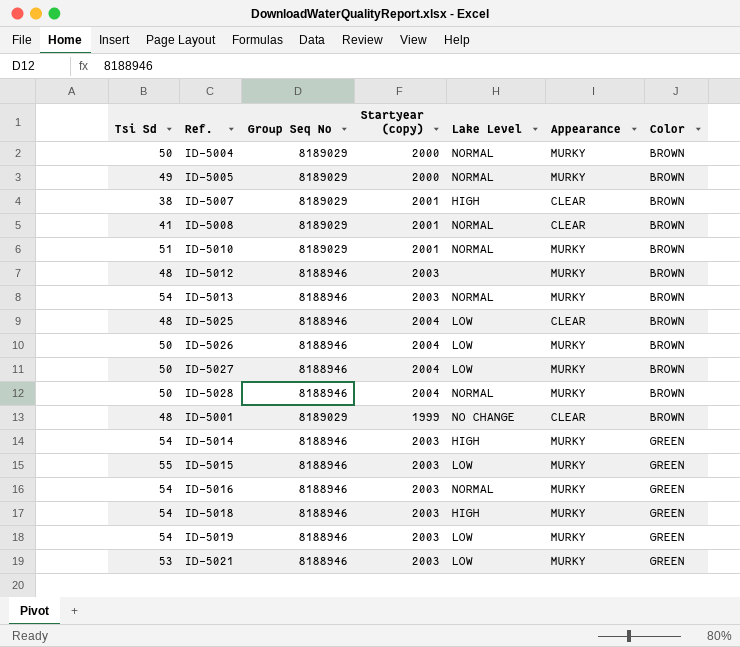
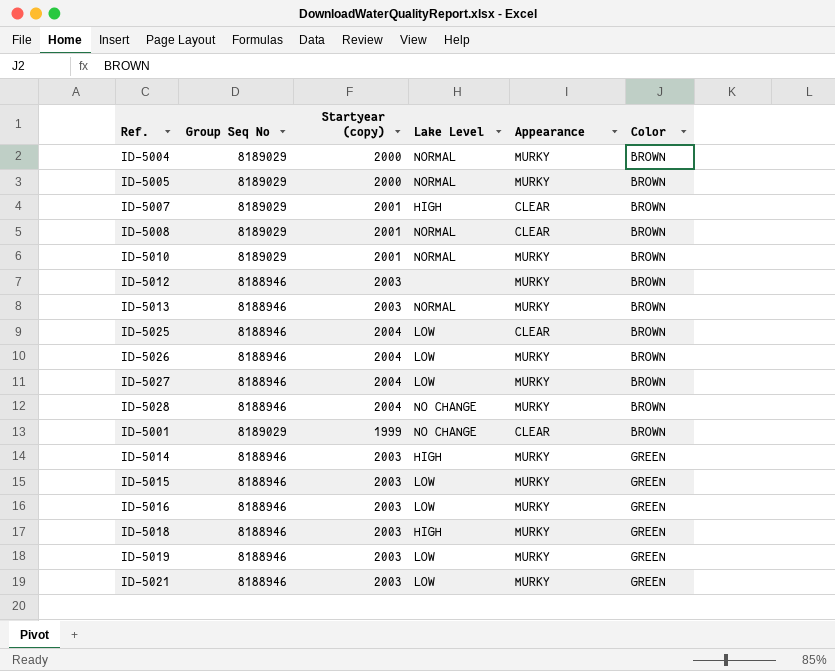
column Tsi Sd | position: 1 -> none
ID-5028 | Lake Level: NORMAL -> NO CHANGE
ID-5016 | Lake Level: NORMAL -> LOW

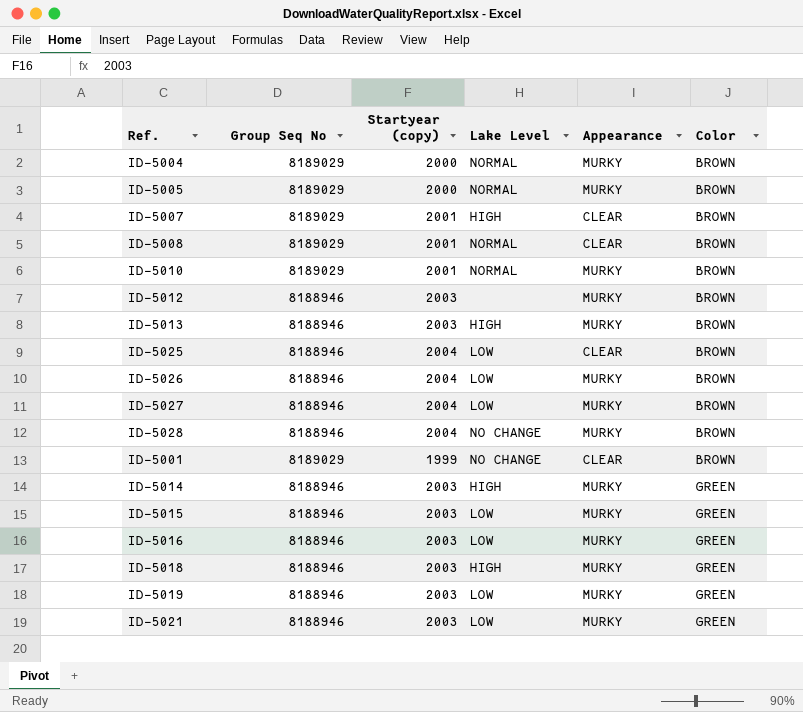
ID-5013 | Lake Level: NORMAL -> HIGH

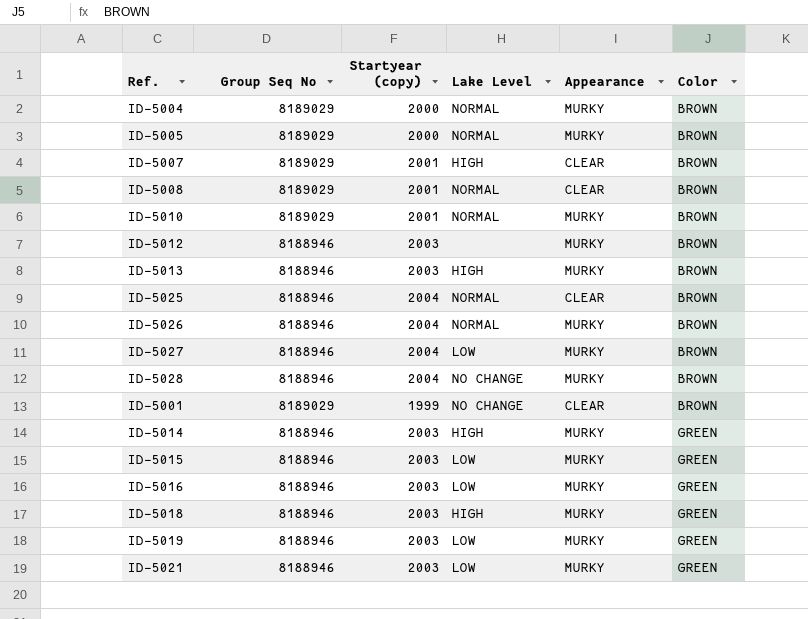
ID-5025 | Lake Level: LOW -> NORMAL
ID-5026 | Lake Level: LOW -> NORMAL

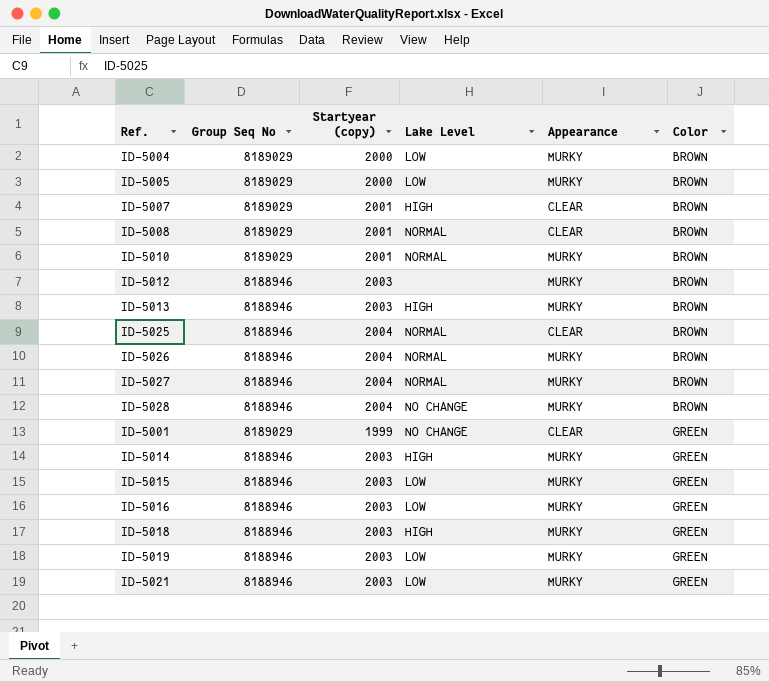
ID-5004 | Lake Level: NORMAL -> LOW
ID-5005 | Lake Level: NORMAL -> LOW
ID-5027 | Lake Level: LOW -> NORMAL
ID-5001 | Color: BROWN -> GREEN

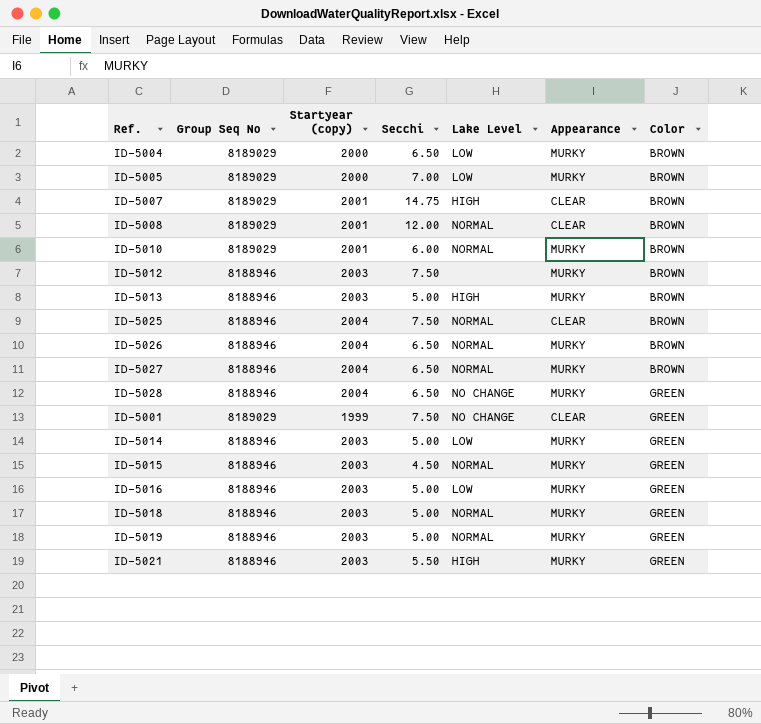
column Secchi | position: none -> 4
ID-5028 | Color: BROWN -> GREEN
ID-5014 | Lake Level: HIGH -> LOW
ID-5015 | Lake Level: LOW -> NORMAL
ID-5018 | Lake Level: HIGH -> NORMAL
ID-5019 | Lake Level: LOW -> NORMAL
ID-5021 | Lake Level: LOW -> HIGH

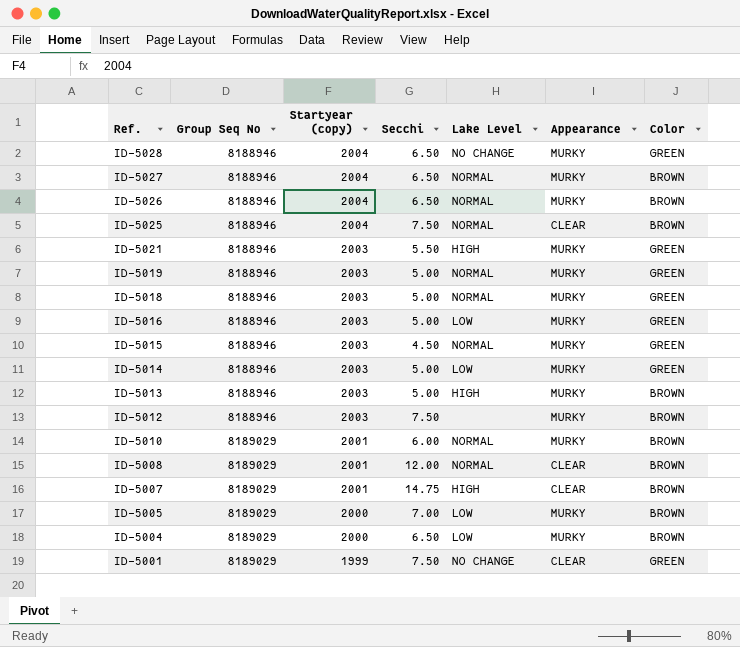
row order: Color ascending -> Ref. descending

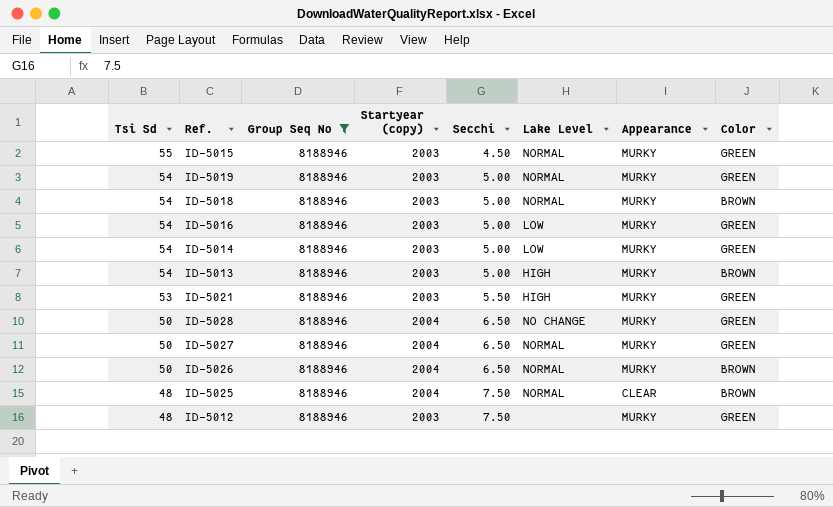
filter: none -> Group Seq No = 8188946
row order: Ref. descending -> Tsi Sd descending
column Tsi Sd | position: none -> 1
ID-5018 | Color: GREEN -> BROWN
ID-5027 | Color: BROWN -> GREEN
ID-5012 | Color: BROWN -> GREEN

